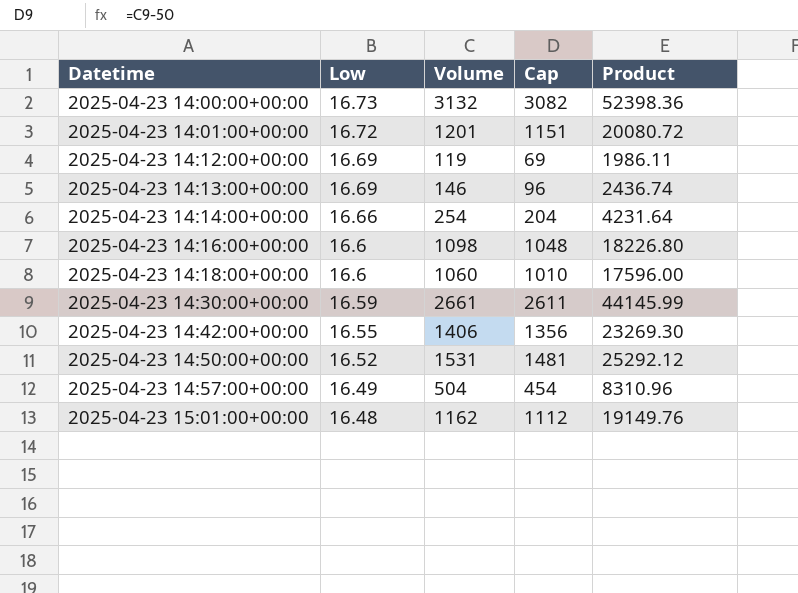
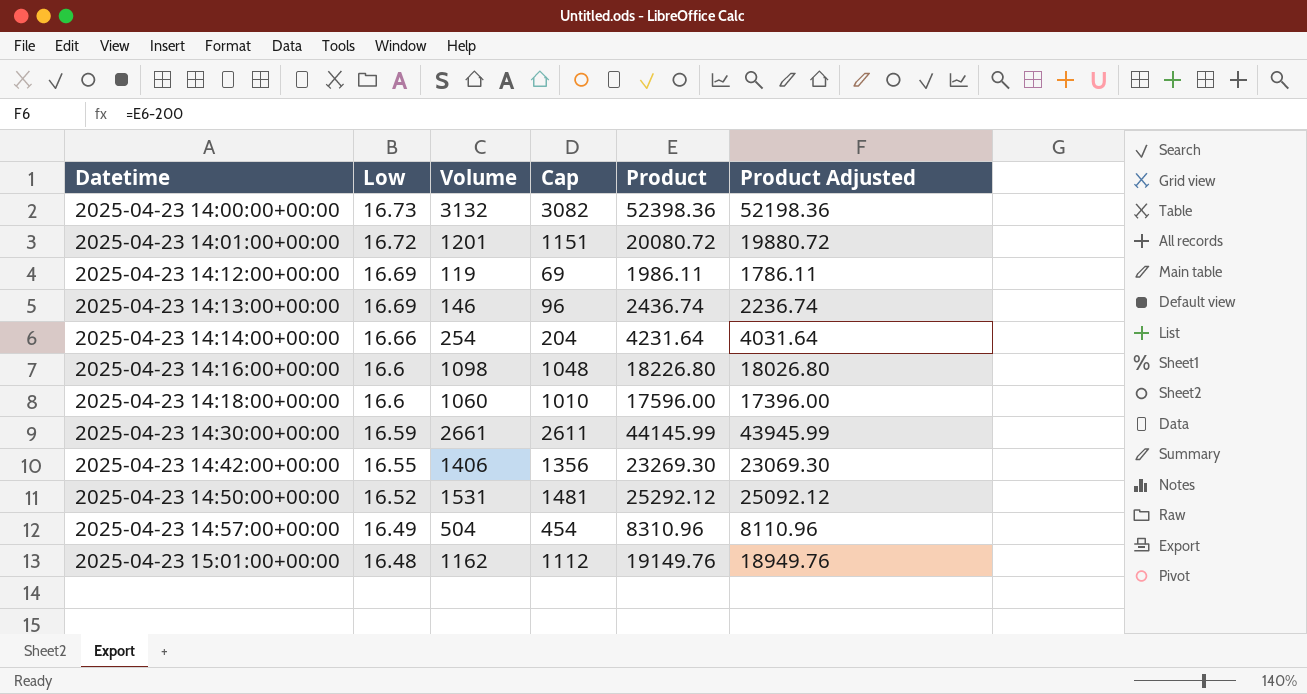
column Product Adjusted | formula: none -> [Product] - 200

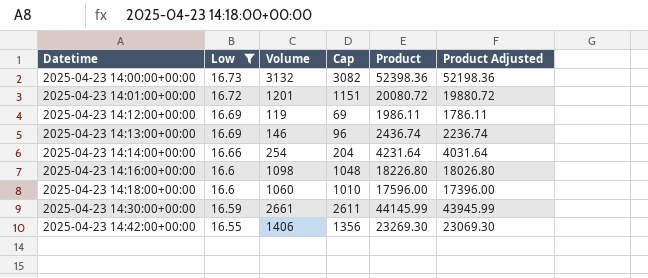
filter: none -> Low >= 16.55

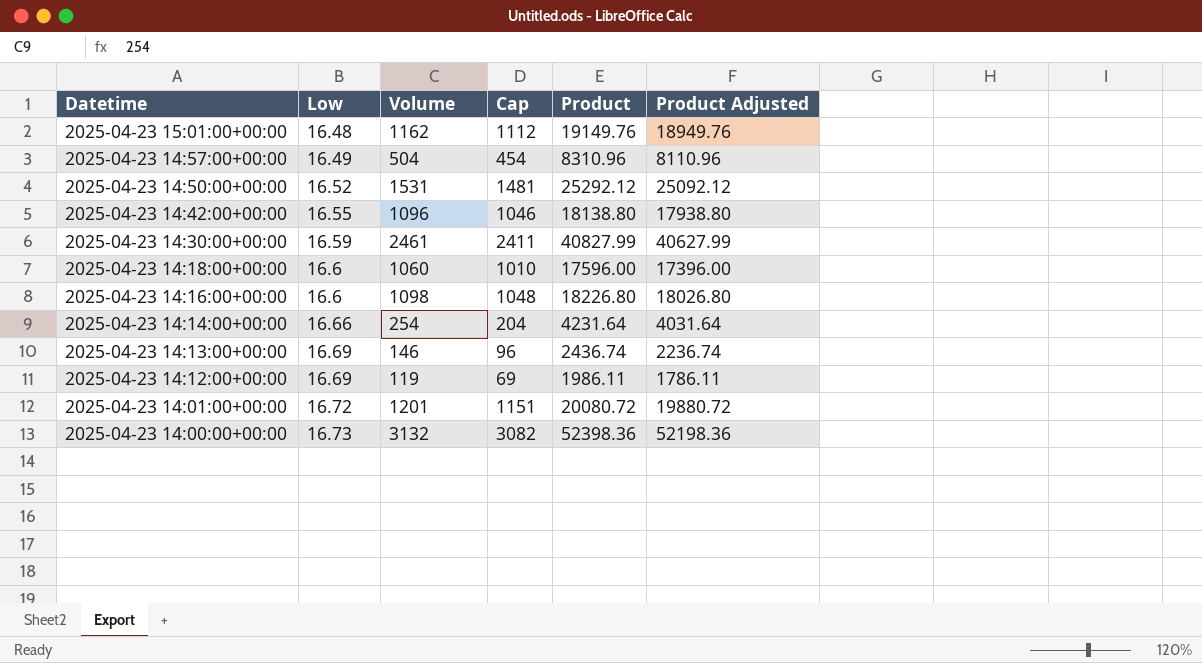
filter: Low >= 16.55 -> none
row order: Datetime ascending -> Datetime descending
2025-04-23 14:42:00+00:00 | Volume: 1406 -> 1096
2025-04-23 14:42:00+00:00 | Cap: 1356 -> 1046
2025-04-23 14:42:00+00:00 | Product: 23269.30 -> 18138.80
2025-04-23 14:42:00+00:00 | Product Adjusted: 23069.30 -> 17938.80
2025-04-23 14:30:00+00:00 | Volume: 2661 -> 2461
2025-04-23 14:30:00+00:00 | Cap: 2611 -> 2411
2025-04-23 14:30:00+00:00 | Product: 44145.99 -> 40827.99
2025-04-23 14:30:00+00:00 | Product Adjusted: 43945.99 -> 40627.99

